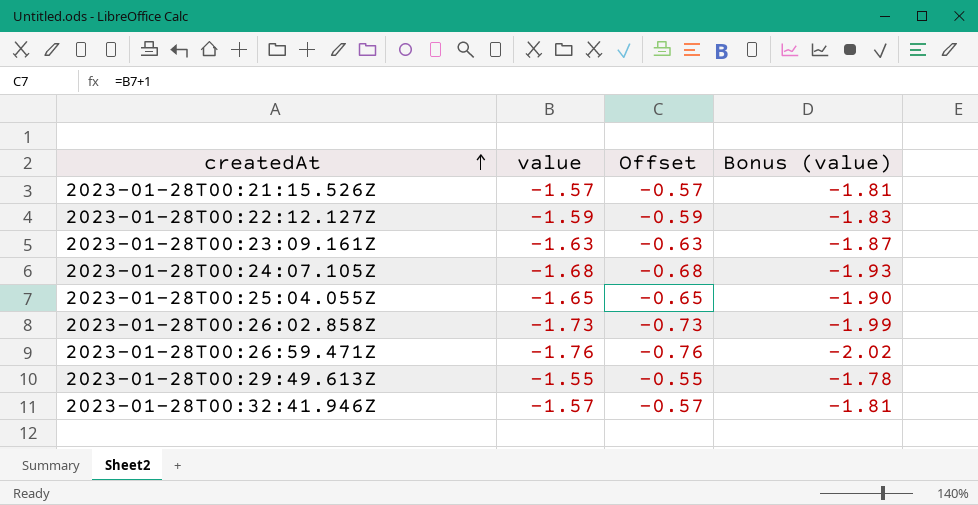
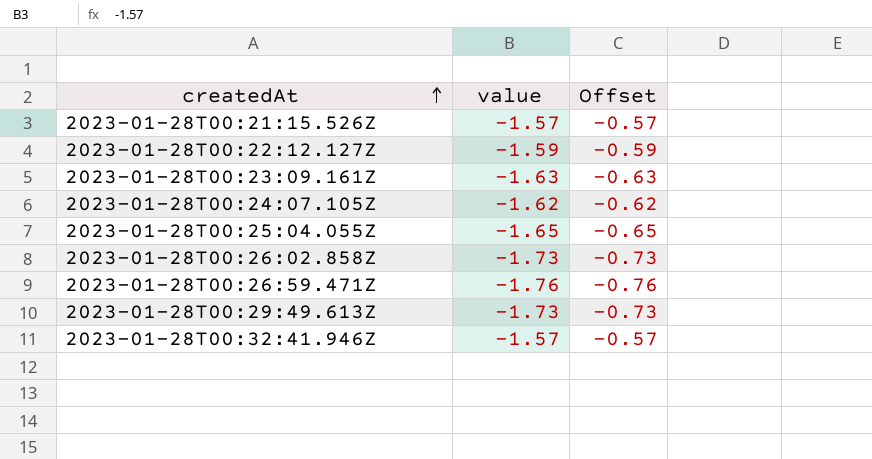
column Bonus (value) | formula: [value] * 1.15 -> none
2023-01-28T00:24:07.105Z | value: -1.68 -> -1.62
2023-01-28T00:24:07.105Z | Offset: -0.68 -> -0.62
2023-01-28T00:29:49.613Z | value: -1.55 -> -1.73
2023-01-28T00:29:49.613Z | Offset: -0.55 -> -0.73

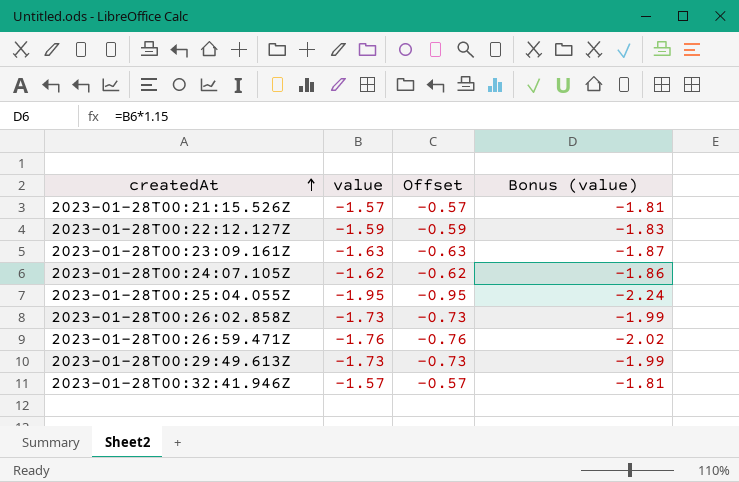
column Bonus (value) | formula: none -> [value] * 1.15
2023-01-28T00:25:04.055Z | value: -1.65 -> -1.95
2023-01-28T00:25:04.055Z | Offset: -0.65 -> -0.95

